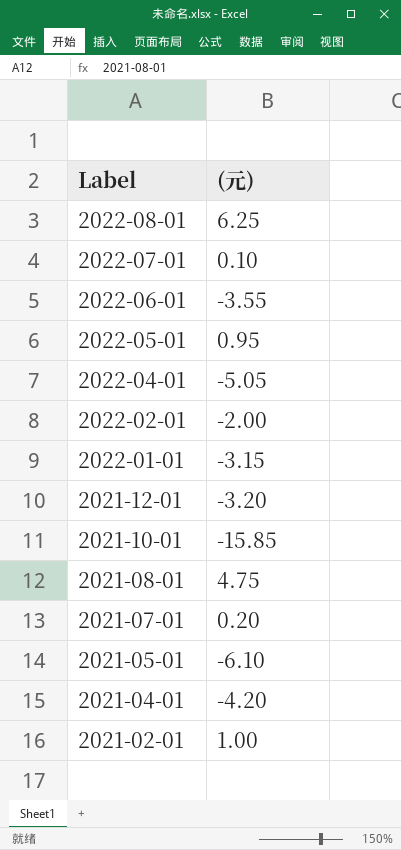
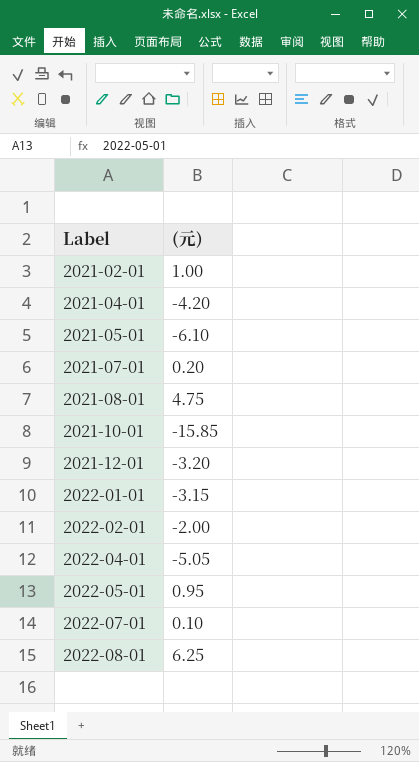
row order: Label descending -> Label ascending
row 2022-06-01: -3.55 -> none

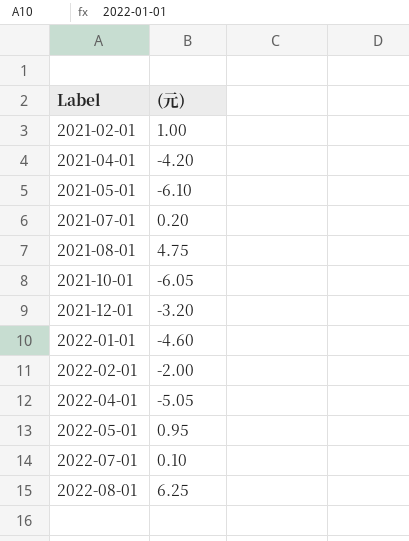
2021-10-01 | (元): -15.85 -> -6.05
2022-01-01 | (元): -3.15 -> -4.60

